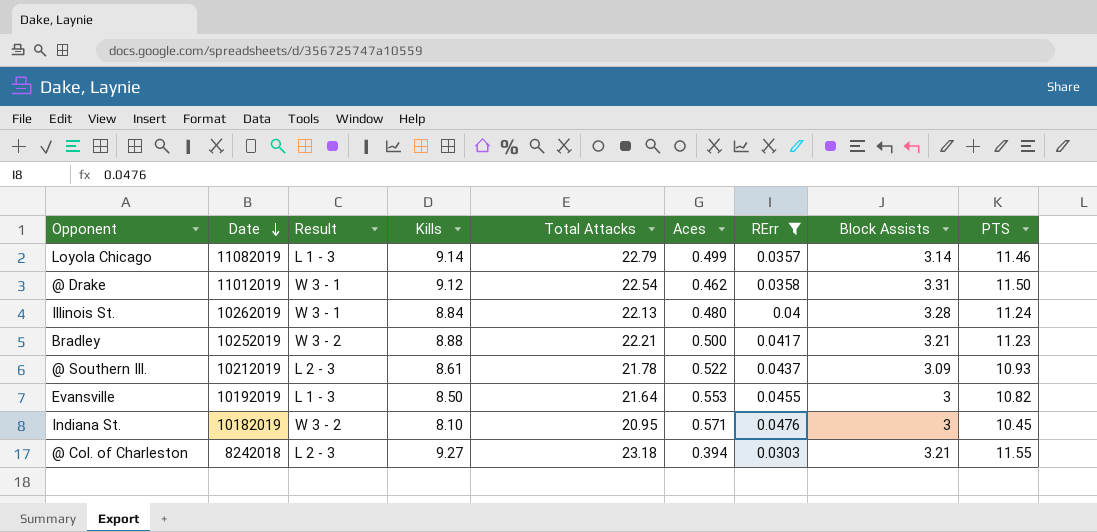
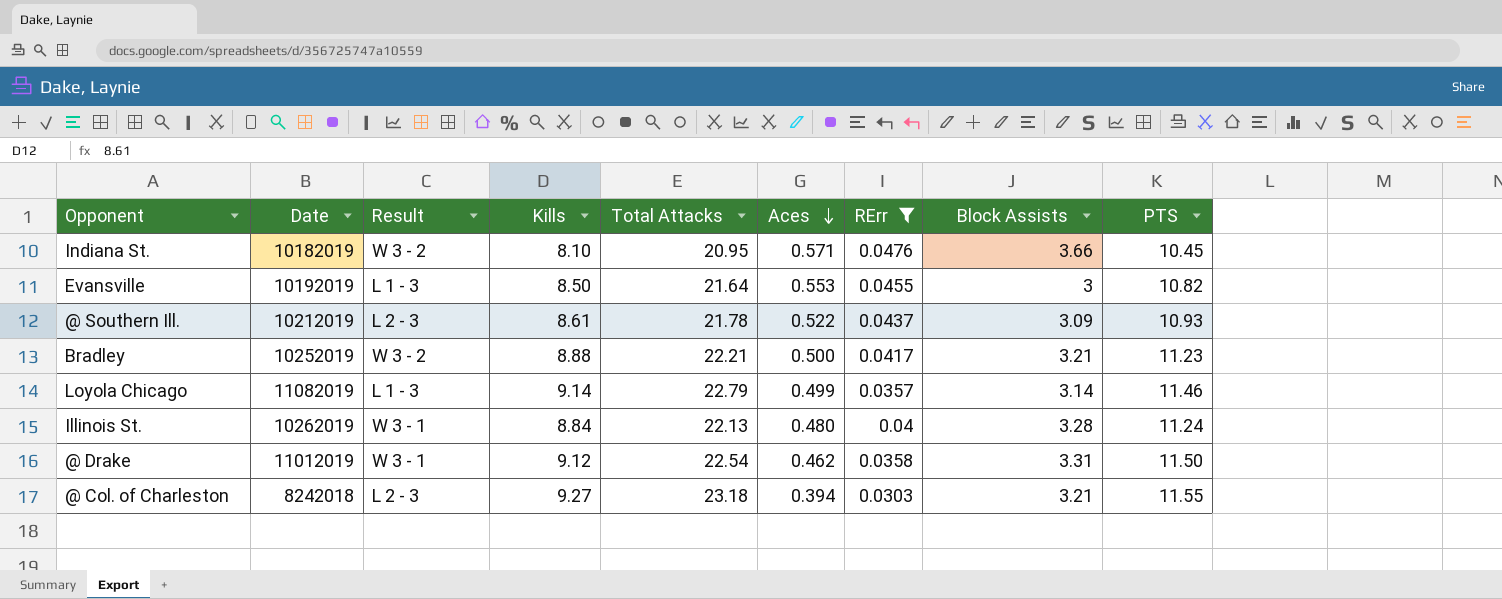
row order: Date descending -> Aces descending
Indiana St. | Block Assists: 3 -> 3.66

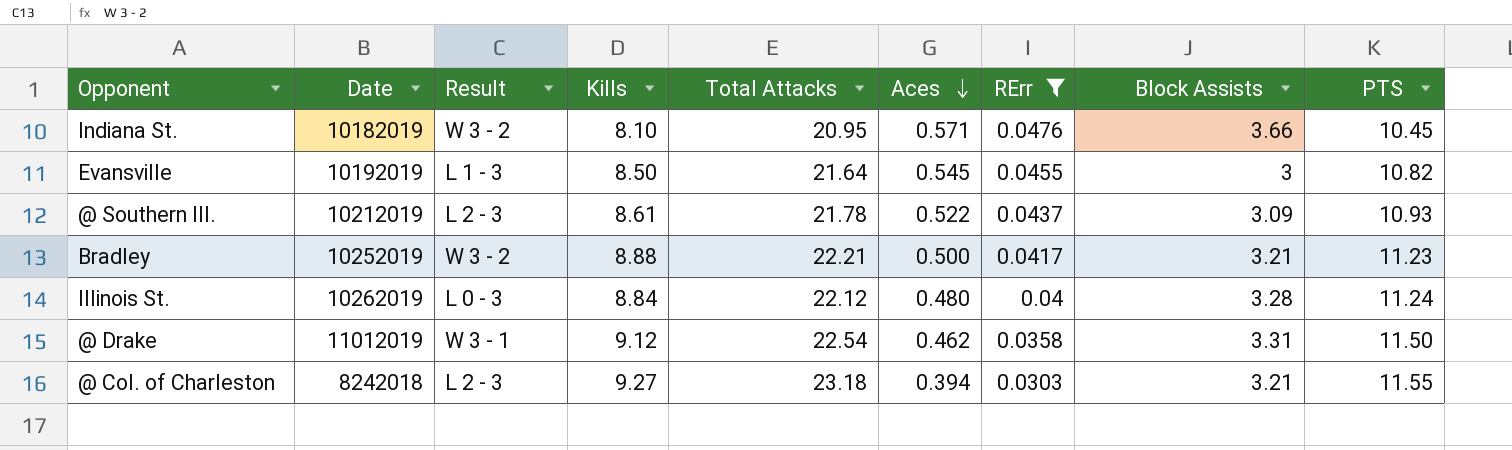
row Loyola Chicago: 11082019 | L 1 - 3 | 9.14 | 22.79 | 0.499 | 0.0357 | 3.14 | 11.46 -> none
Evansville | Aces: 0.553 -> 0.545
Illinois St. | Result: W 3 - 1 -> L 0 - 3
Illinois St. | Total Attacks: 22.13 -> 22.12

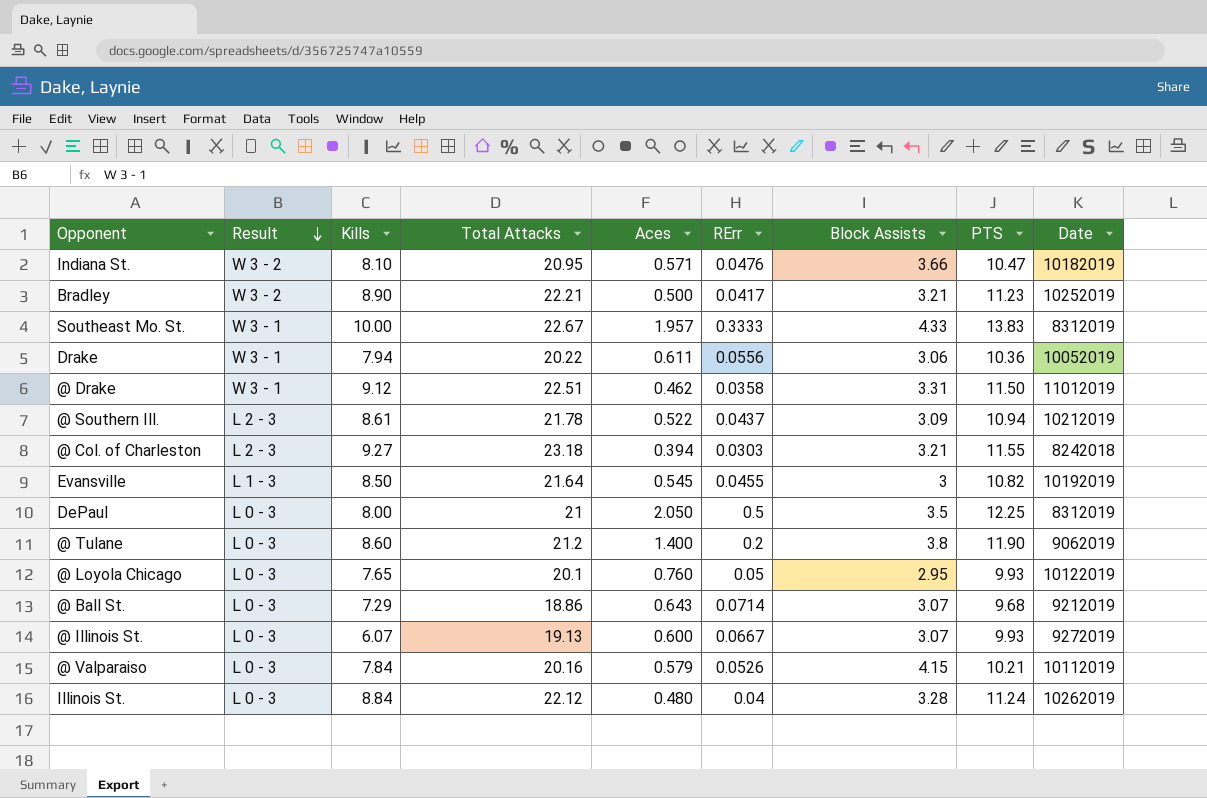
filter: RErr <= 0.0476 -> none
row order: Aces descending -> Result descending
column Date | position: 2 -> 9
Indiana St. | PTS: 10.45 -> 10.47
Bradley | Kills: 8.88 -> 8.90
@ Drake | Total Attacks: 22.54 -> 22.51
@ Southern Ill. | PTS: 10.93 -> 10.94

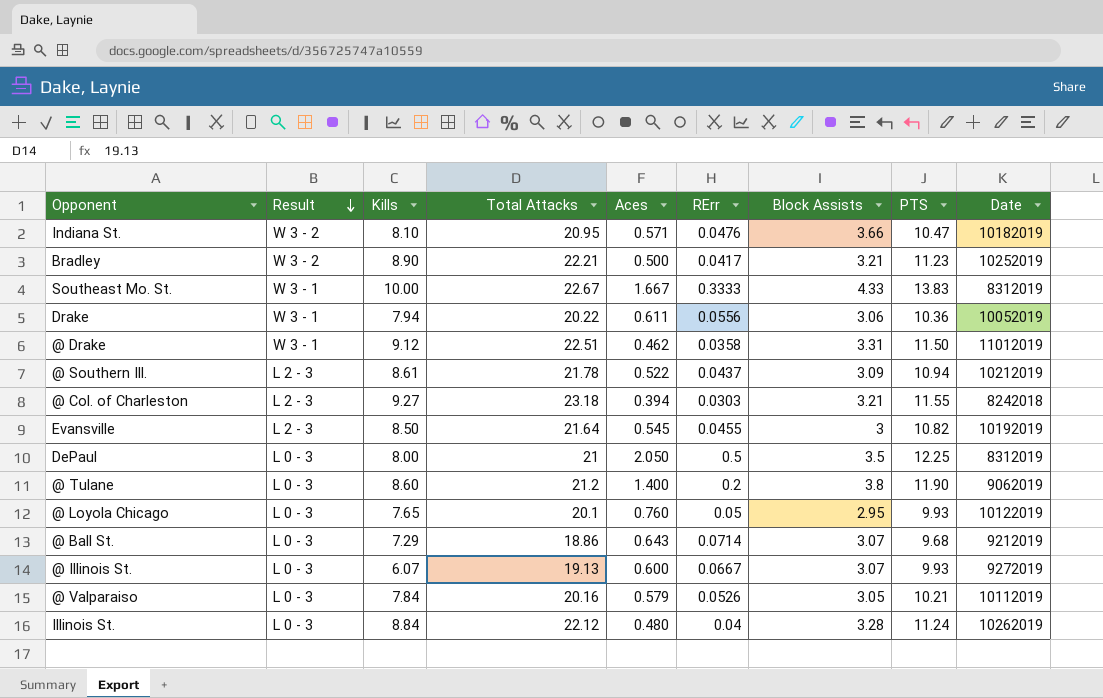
Southeast Mo. St. | Aces: 1.957 -> 1.667
Evansville | Result: L 1 - 3 -> L 2 - 3
@ Valparaiso | Block Assists: 4.15 -> 3.05

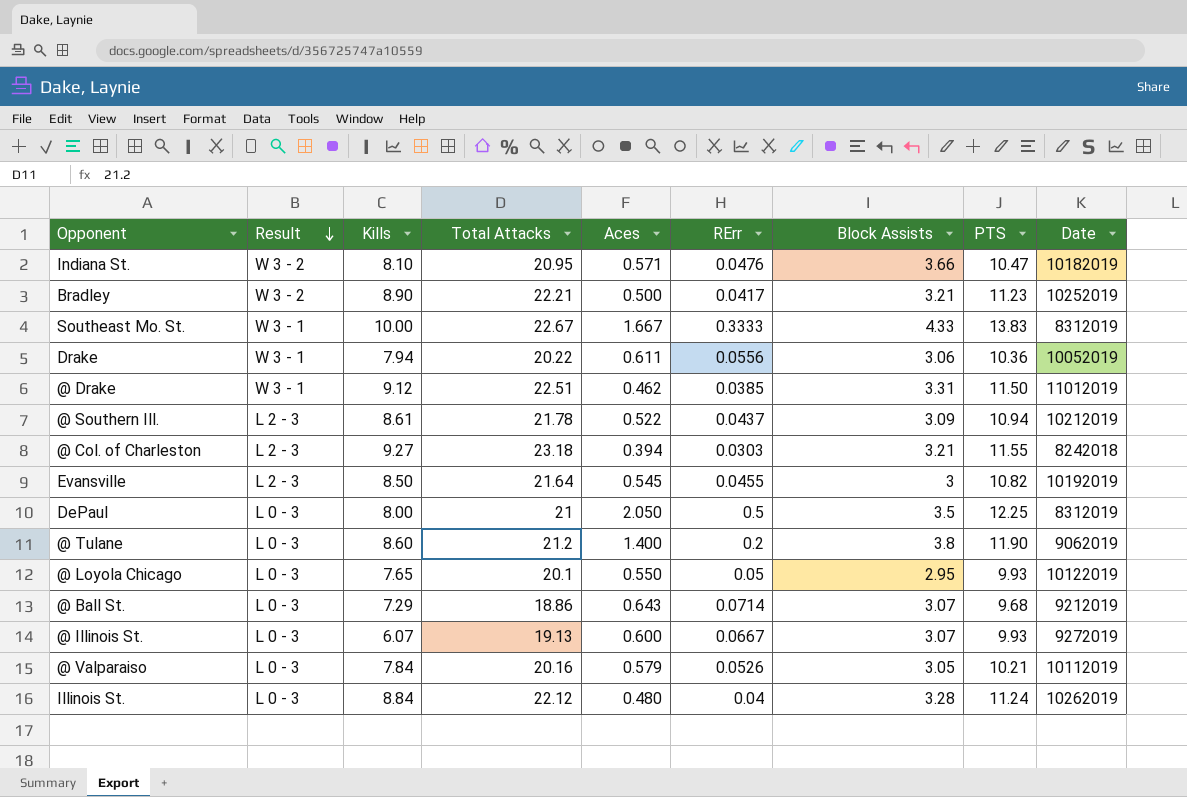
@ Drake | RErr: 0.0358 -> 0.0385
@ Loyola Chicago | Aces: 0.760 -> 0.550

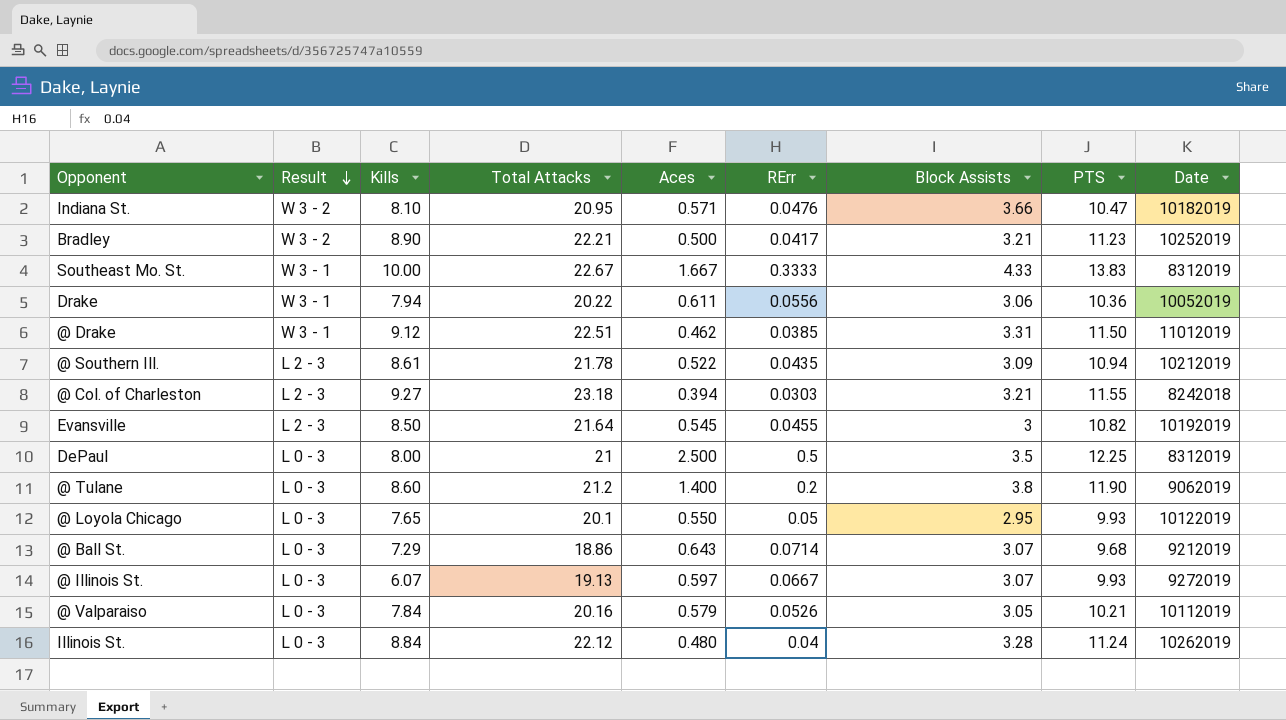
@ Southern Ill. | RErr: 0.0437 -> 0.0435
DePaul | Aces: 2.050 -> 2.500
@ Illinois St. | Aces: 0.600 -> 0.597

